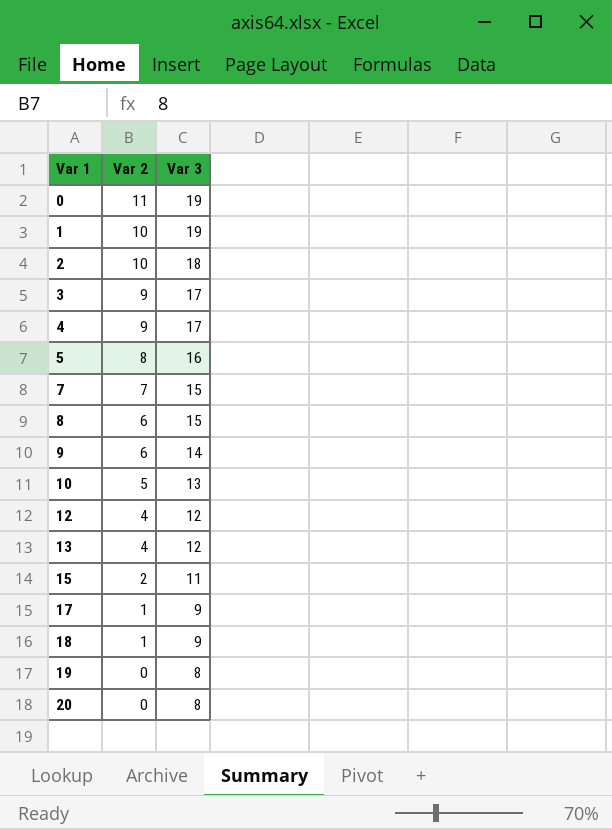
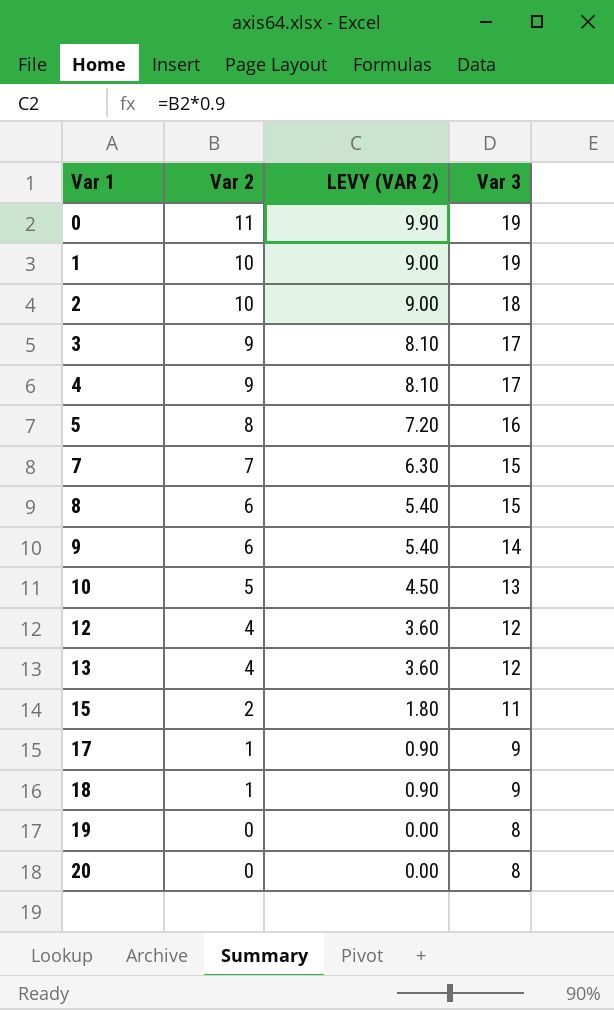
column LEVY (VAR 2) | formula: none -> [Var 2] * 0.9

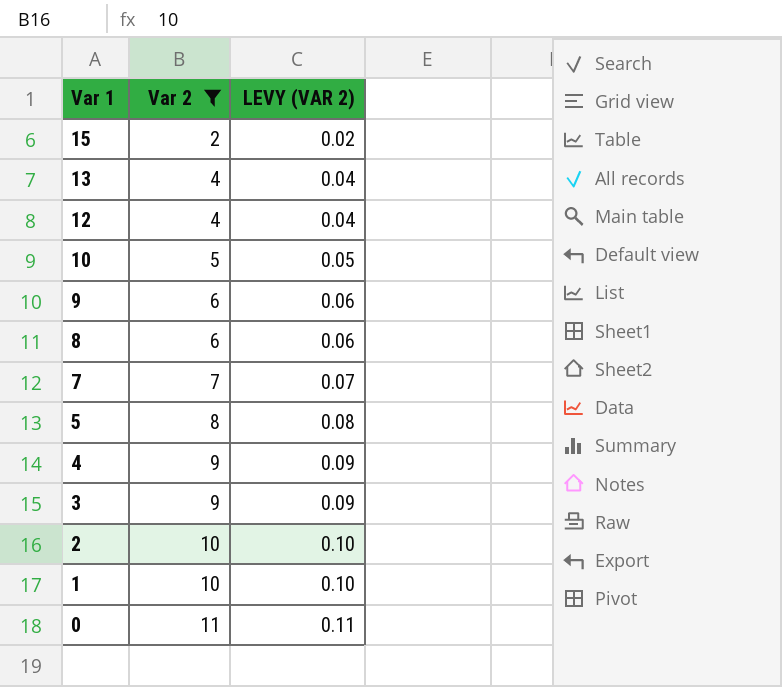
filter: none -> Var 2 >= 2
row order: Var 1 ascending -> Var 1 descending
column Var 3 | position: 4 -> none
column LEVY (VAR 2) | formula: [Var 2] * 0.9 -> [Var 2] * 0.01

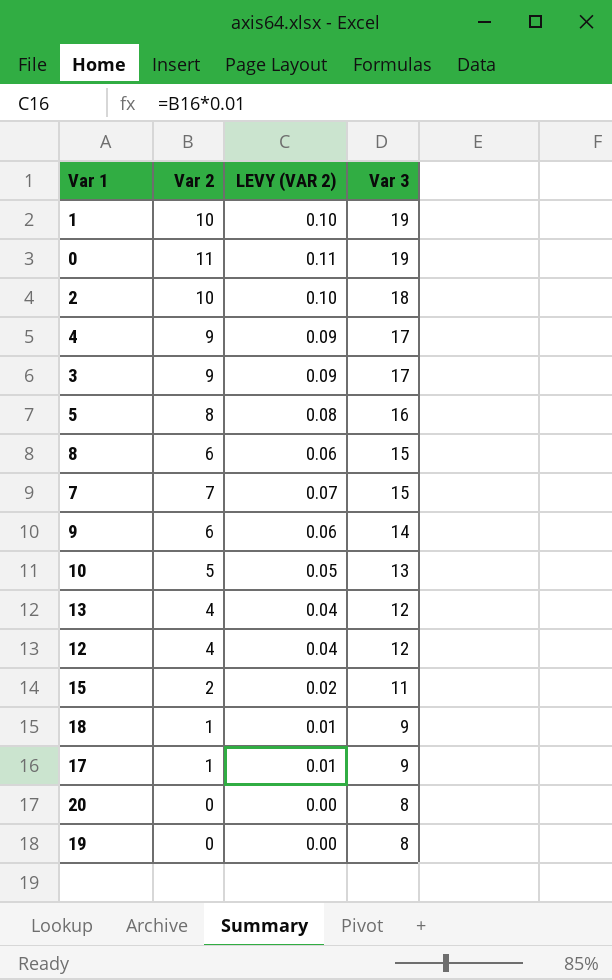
filter: Var 2 >= 2 -> none
row order: Var 1 descending -> Var 3 descending
column Var 3 | position: none -> 4

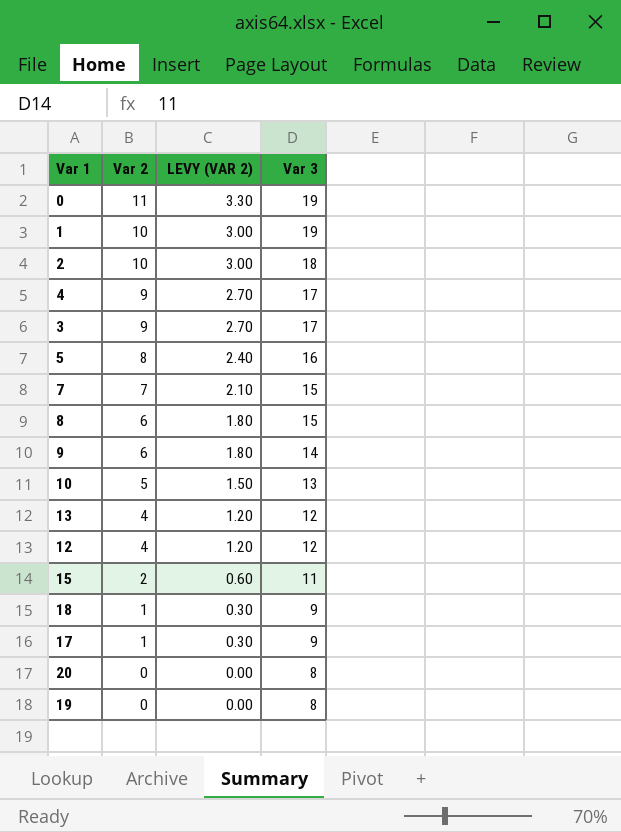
row order: Var 3 descending -> Var 2 descending
column LEVY (VAR 2) | formula: [Var 2] * 0.01 -> [Var 2] * 0.3

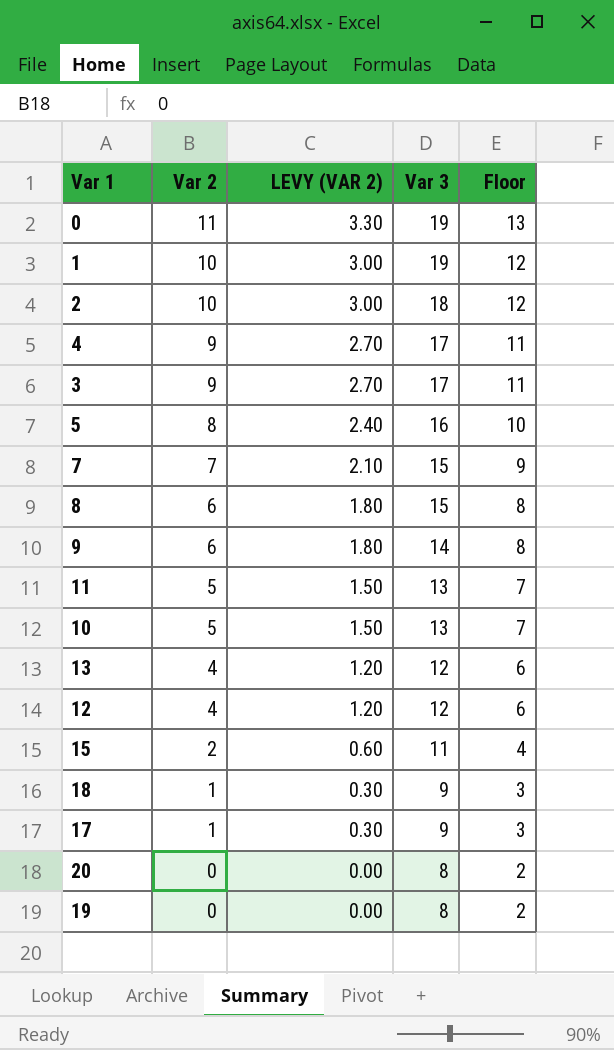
column Floor | formula: none -> [Var 2] + 2
row 11: none -> 5 | 1.50 | 13 | 7

